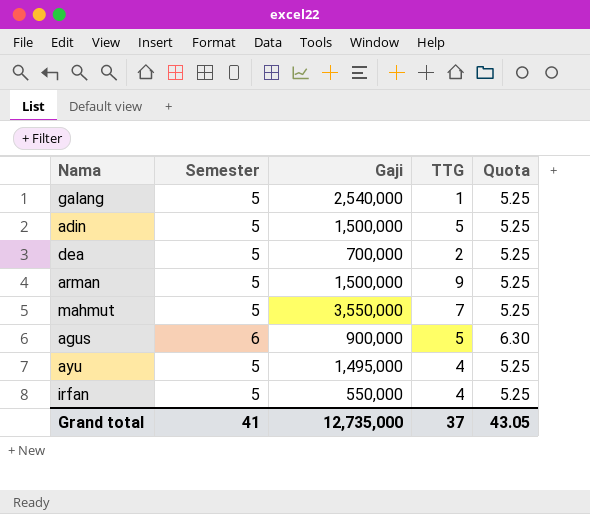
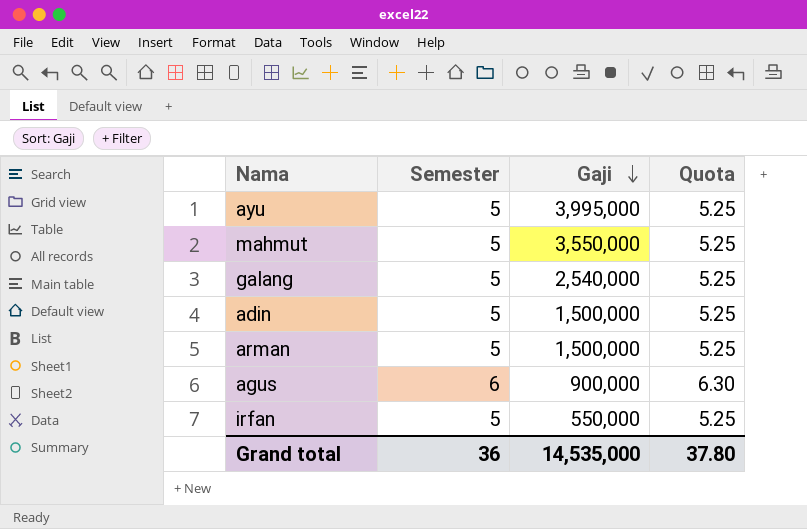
row order: none -> Gaji descending
column TTG | position: 4 -> none
row dea: 5 | 700,000 | 2 | 5.25 -> none
ayu | Gaji: 1,495,000 -> 3,995,000
Grand total | Semester: 41 -> 36
Grand total | Gaji: 12,735,000 -> 14,535,000
Grand total | Quota: 43.05 -> 37.80

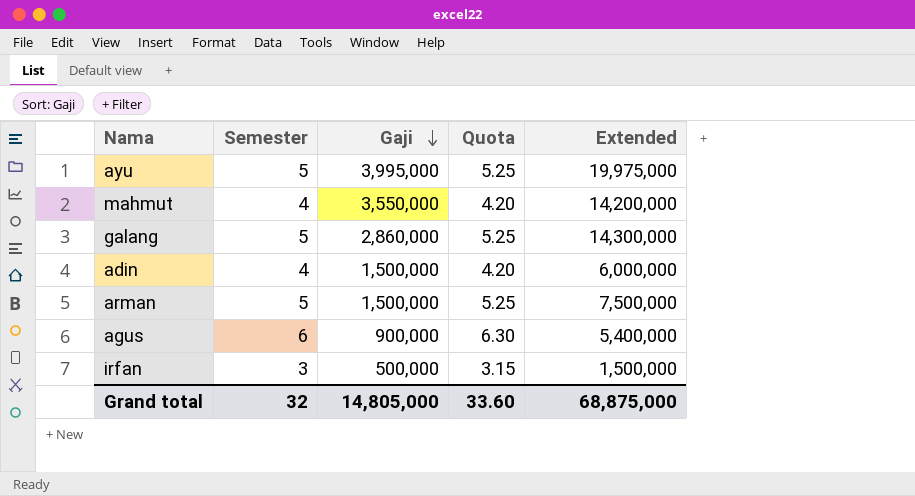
column Extended | formula: none -> [Semester] * [Gaji]
mahmut | Semester: 5 -> 4
mahmut | Quota: 5.25 -> 4.20
galang | Gaji: 2,540,000 -> 2,860,000
adin | Semester: 5 -> 4
adin | Quota: 5.25 -> 4.20
irfan | Semester: 5 -> 3
irfan | Gaji: 550,000 -> 500,000
irfan | Quota: 5.25 -> 3.15
Grand total | Semester: 36 -> 32
Grand total | Gaji: 14,535,000 -> 14,805,000
Grand total | Quota: 37.80 -> 33.60

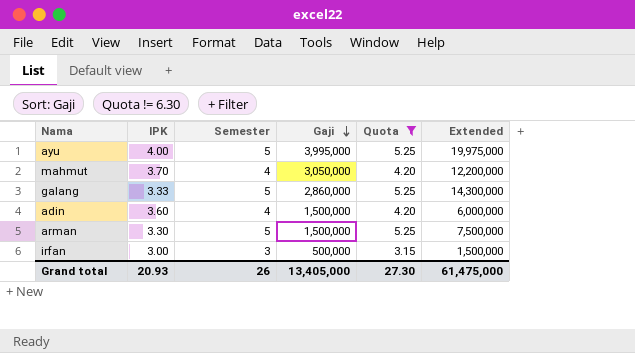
filter: none -> Quota != 6.30
column IPK | position: none -> 2
mahmut | Gaji: 3,550,000 -> 3,050,000
mahmut | Extended: 14,200,000 -> 12,200,000
Grand total | Semester: 32 -> 26
Grand total | Gaji: 14,805,000 -> 13,405,000
Grand total | Quota: 33.60 -> 27.30
Grand total | Extended: 68,875,000 -> 61,475,000

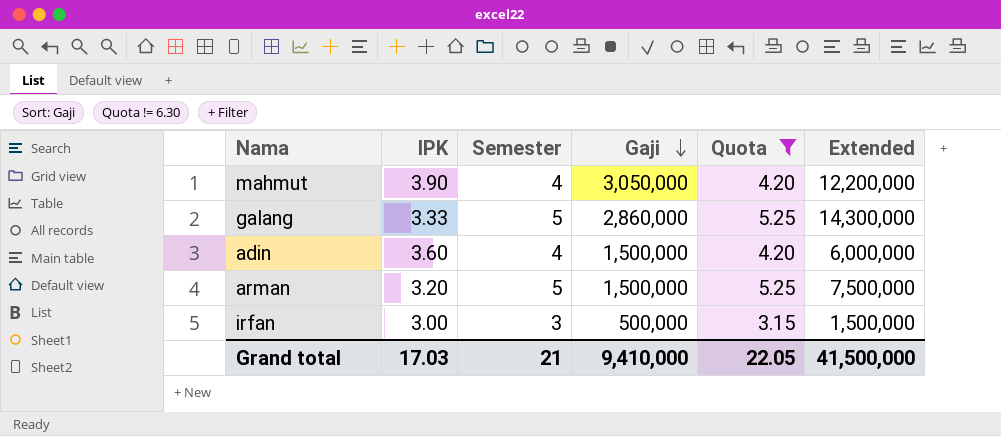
row ayu: 4.00 | 5 | 3,995,000 | 5.25 | 19,975,000 -> none
mahmut | IPK: 3.70 -> 3.90
arman | IPK: 3.30 -> 3.20
Grand total | IPK: 20.93 -> 17.03
Grand total | Semester: 26 -> 21
Grand total | Gaji: 13,405,000 -> 9,410,000
Grand total | Quota: 27.30 -> 22.05
Grand total | Extended: 61,475,000 -> 41,500,000

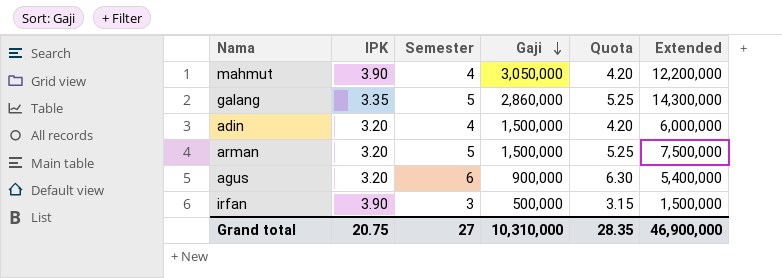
filter: Quota != 6.30 -> none
galang | IPK: 3.33 -> 3.35
adin | IPK: 3.60 -> 3.20
irfan | IPK: 3.00 -> 3.90
Grand total | IPK: 17.03 -> 20.75
Grand total | Semester: 21 -> 27
Grand total | Gaji: 9,410,000 -> 10,310,000
Grand total | Quota: 22.05 -> 28.35
Grand total | Extended: 41,500,000 -> 46,900,000

